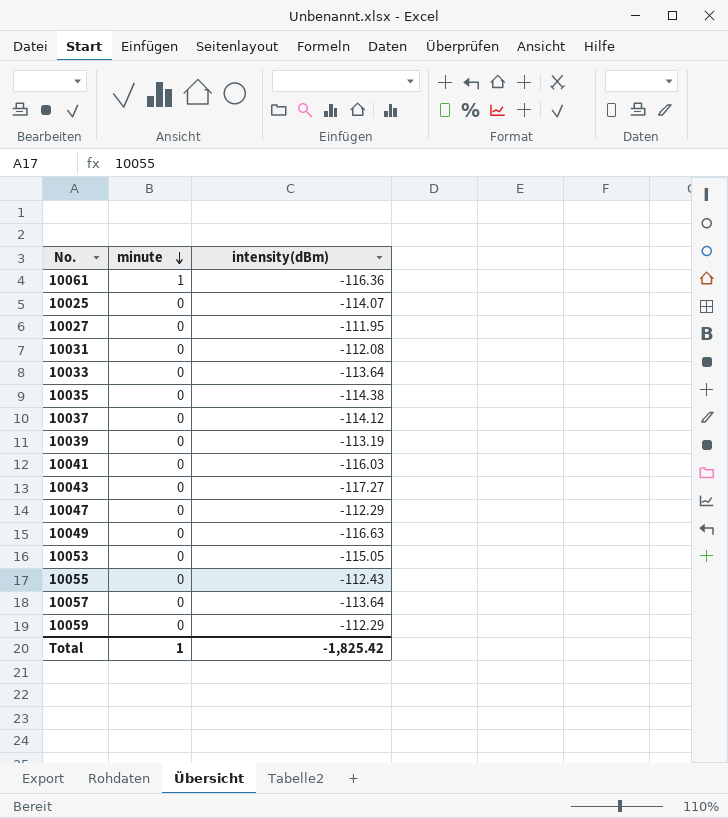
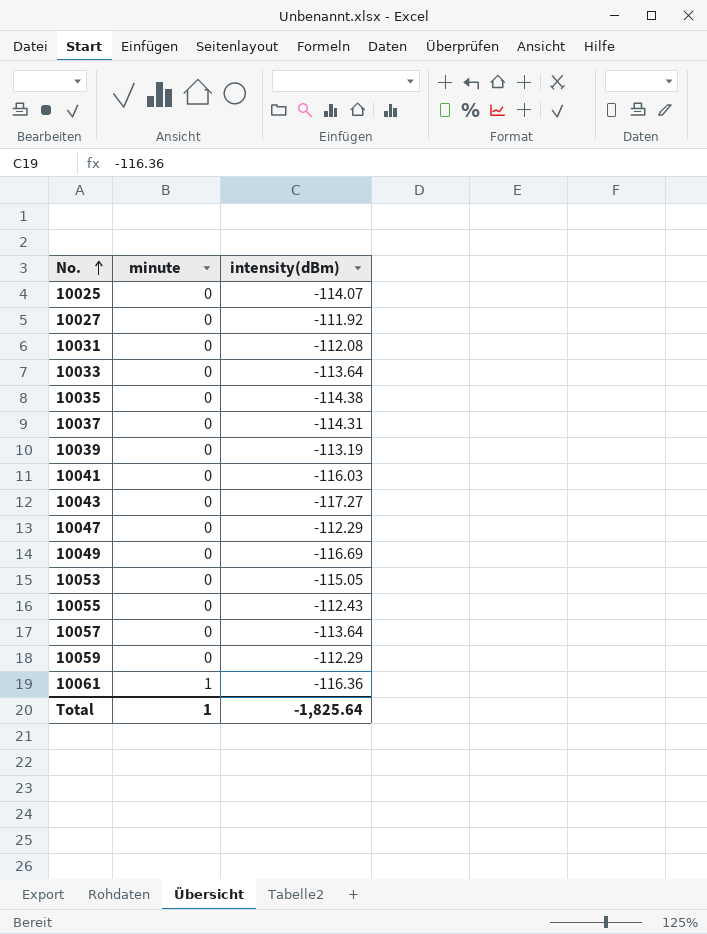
row order: minute descending -> No. ascending
10027 | intensity(dBm): -111.95 -> -111.92
10037 | intensity(dBm): -114.12 -> -114.31
10049 | intensity(dBm): -116.63 -> -116.69
Total | intensity(dBm): -1,825.42 -> -1,825.64

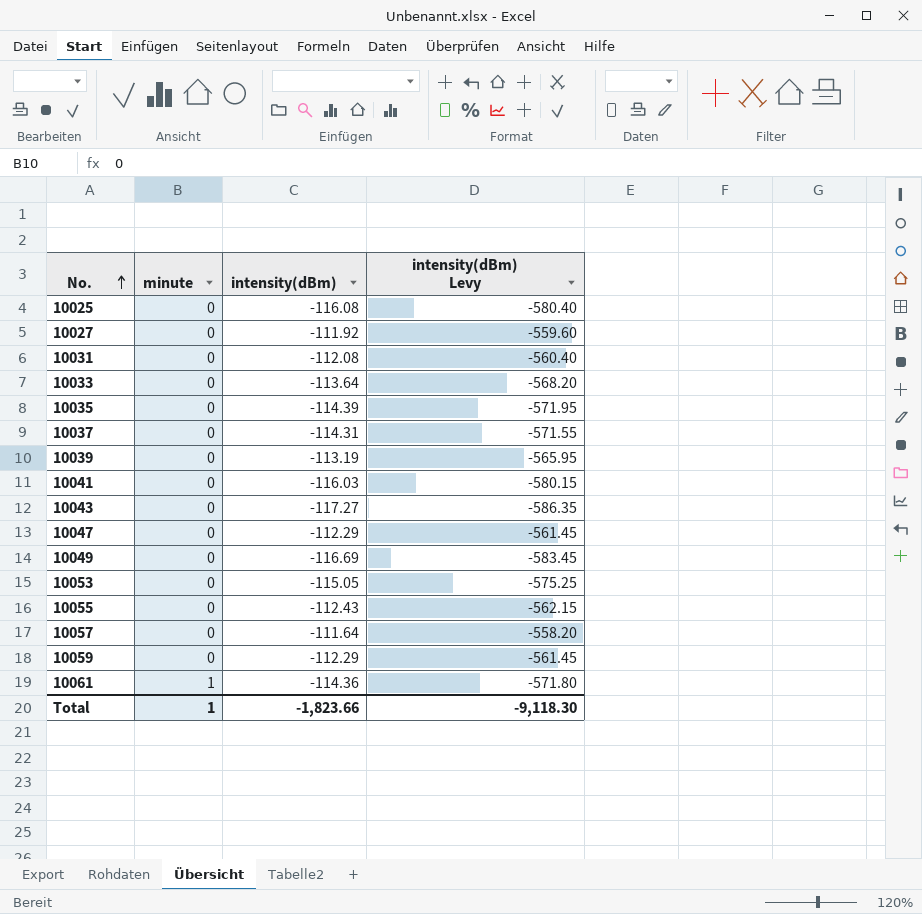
column intensity(dBm) Levy | formula: none -> [intensity(dBm)] * 5
10025 | intensity(dBm): -114.07 -> -116.08
10035 | intensity(dBm): -114.38 -> -114.39
10057 | intensity(dBm): -113.64 -> -111.64
10061 | intensity(dBm): -116.36 -> -114.36
Total | intensity(dBm): -1,825.64 -> -1,823.66

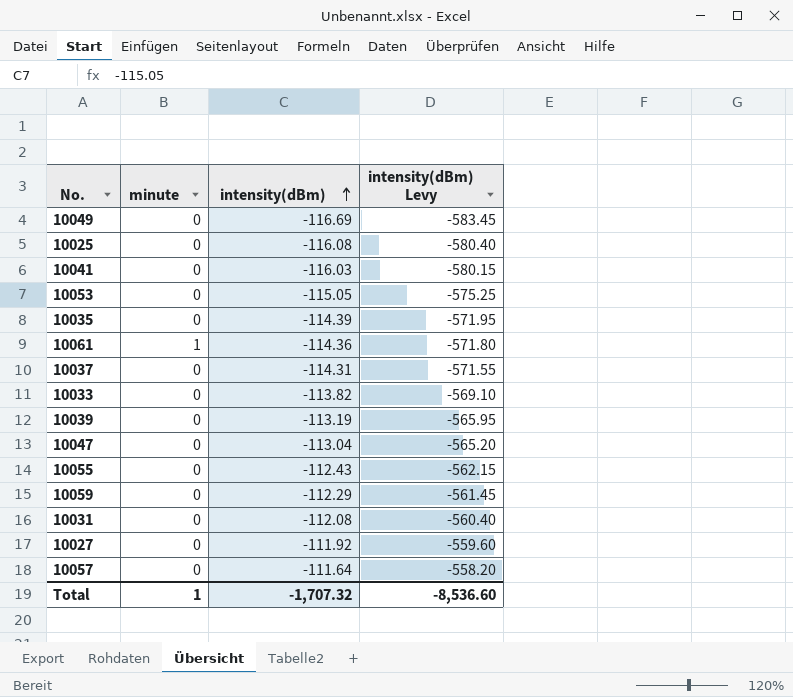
row order: No. ascending -> intensity(dBm) ascending
row 10043: 0 | -117.27 | -586.35 -> none
10033 | intensity(dBm): -113.64 -> -113.82
10033 | intensity(dBm) Levy: -568.20 -> -569.10
10047 | intensity(dBm): -112.29 -> -113.04
10047 | intensity(dBm) Levy: -561.45 -> -565.20
Total | intensity(dBm): -1,823.66 -> -1,707.32
Total | intensity(dBm) Levy: -9,118.30 -> -8,536.60

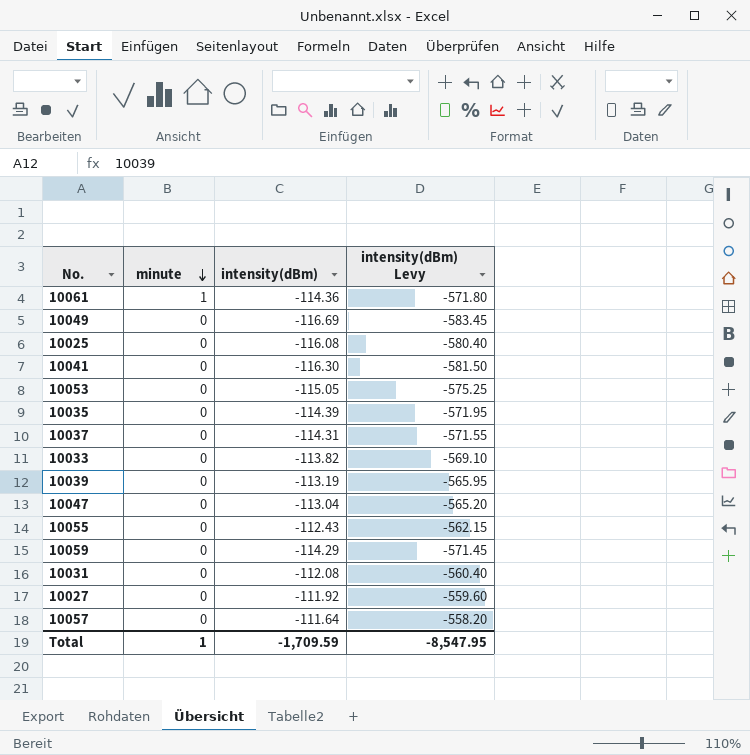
row order: intensity(dBm) ascending -> minute descending
10041 | intensity(dBm): -116.03 -> -116.30
10041 | intensity(dBm) Levy: -580.15 -> -581.50
10059 | intensity(dBm): -112.29 -> -114.29
10059 | intensity(dBm) Levy: -561.45 -> -571.45
Total | intensity(dBm): -1,707.32 -> -1,709.59
Total | intensity(dBm) Levy: -8,536.60 -> -8,547.95

